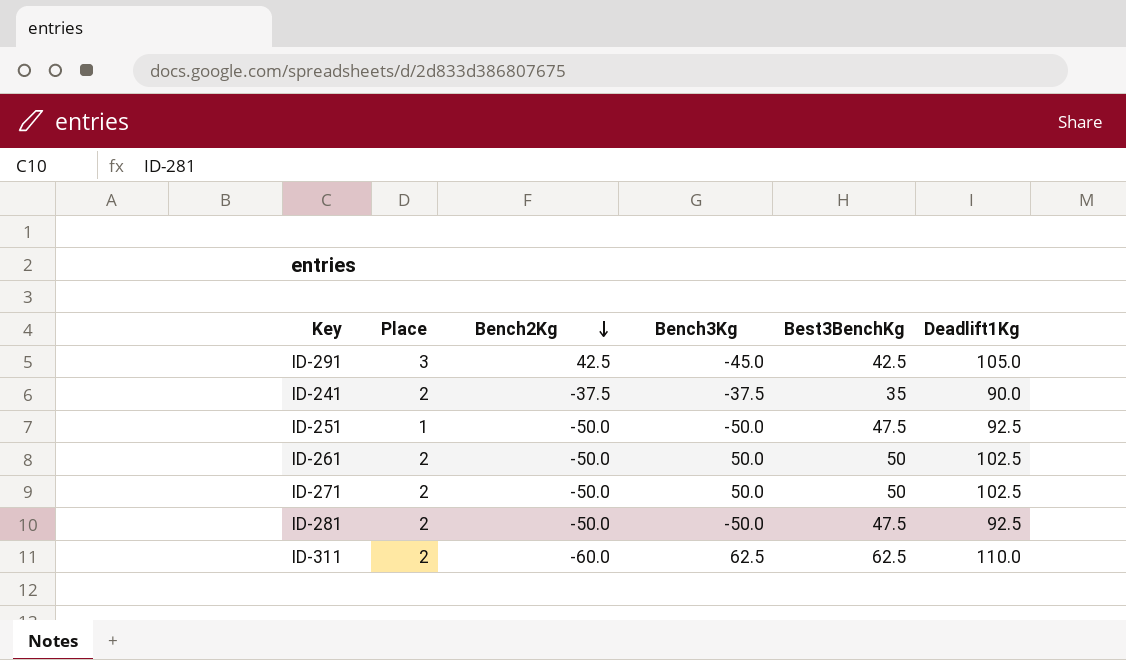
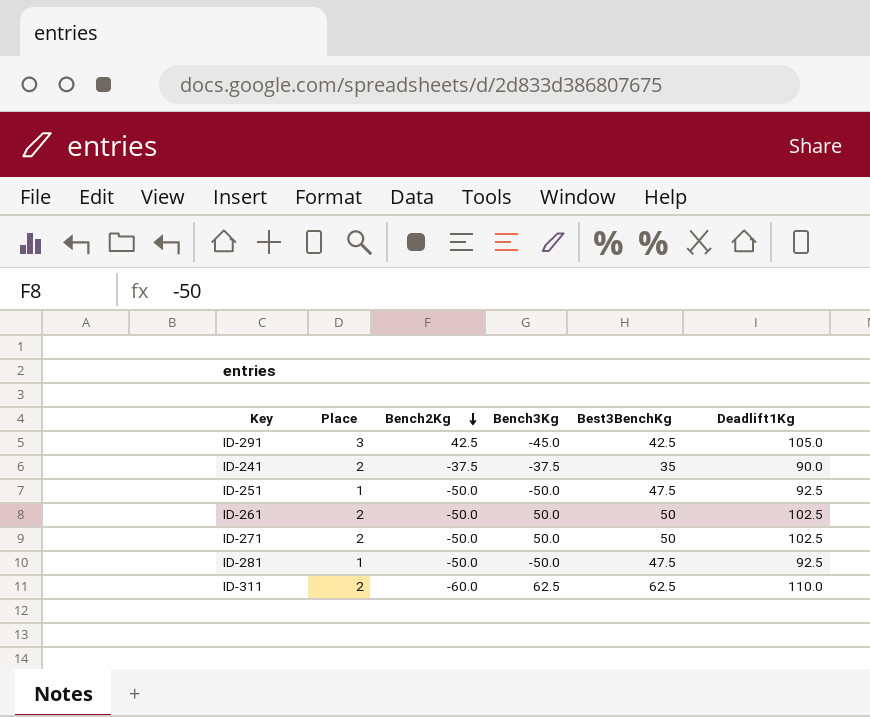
ID-281 | Place: 2 -> 1

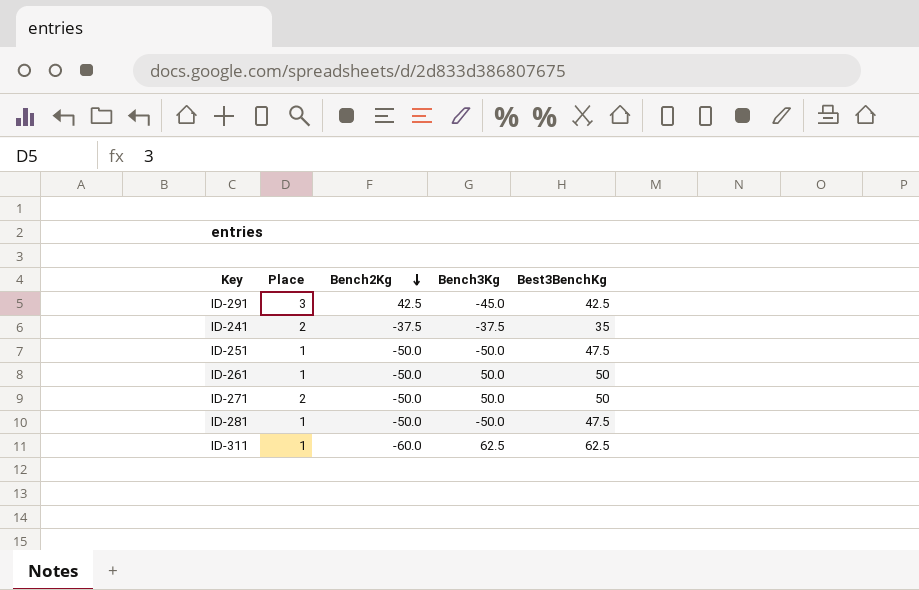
column Deadlift1Kg | position: 6 -> none
ID-261 | Place: 2 -> 1
ID-311 | Place: 2 -> 1

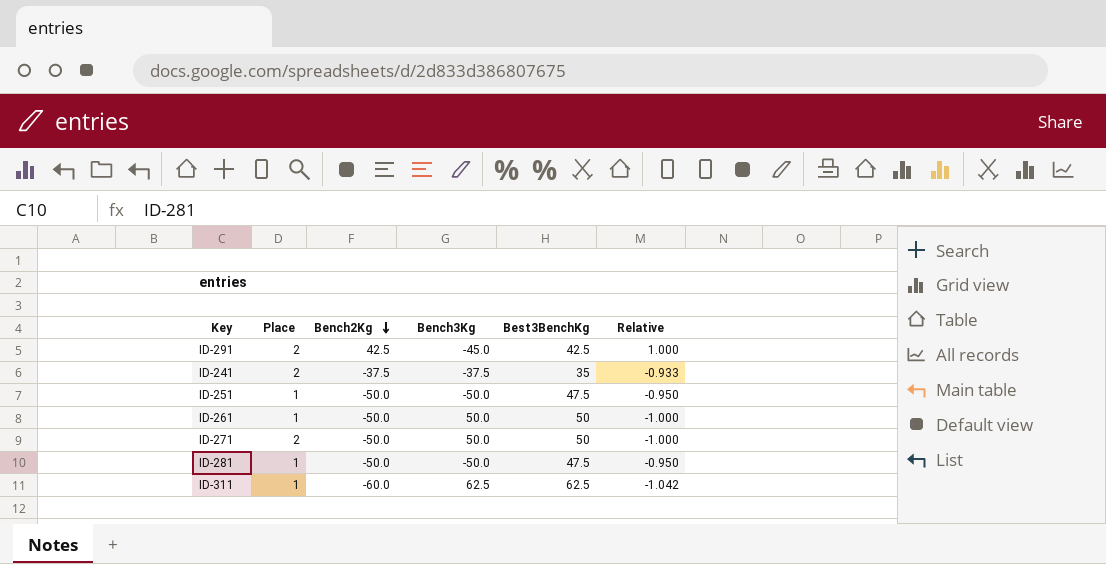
column Relative | formula: none -> [Best3BenchKg] / [Bench2Kg]
ID-291 | Place: 3 -> 2

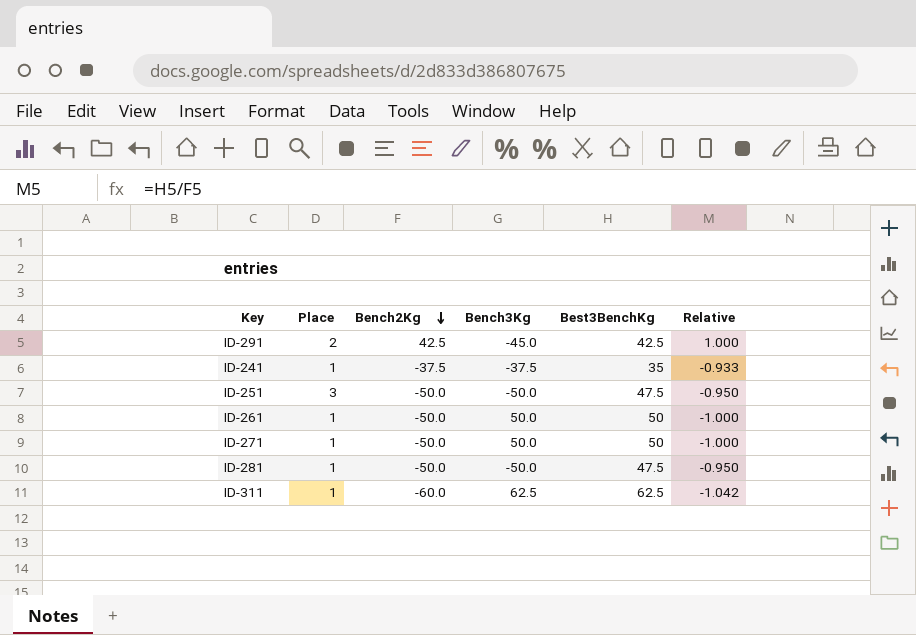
ID-241 | Place: 2 -> 1
ID-251 | Place: 1 -> 3
ID-271 | Place: 2 -> 1

